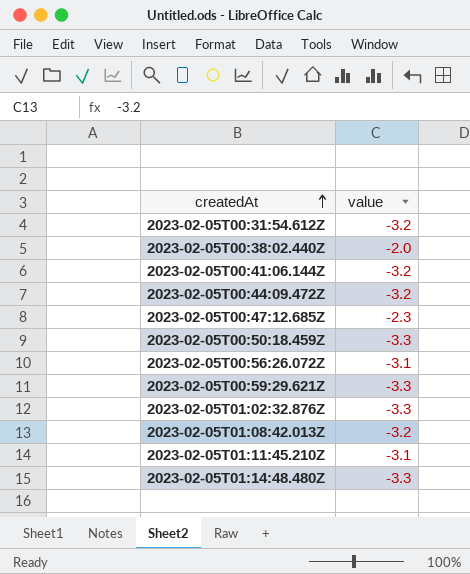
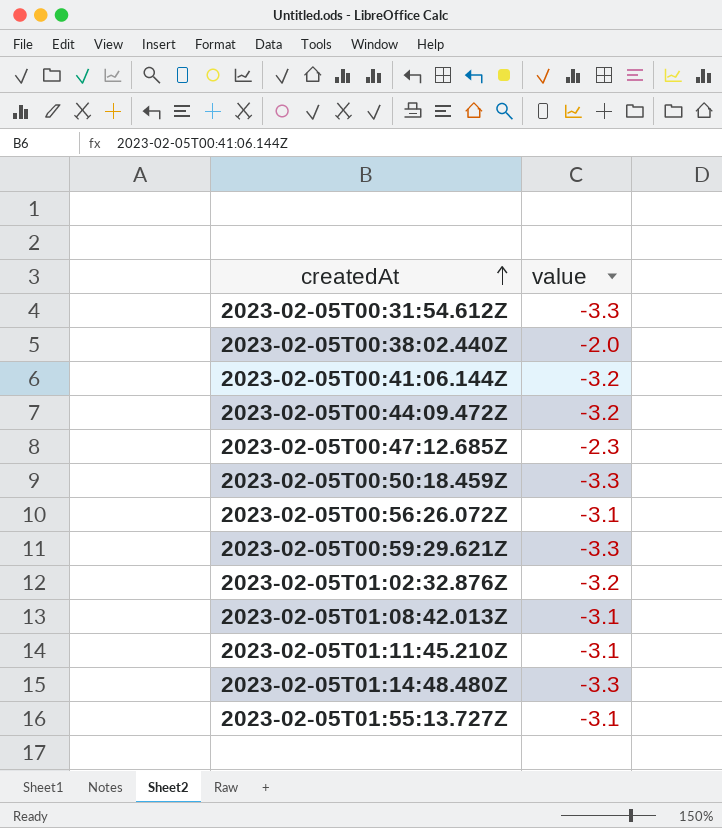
2023-02-05T00:31:54.612Z | value: -3.2 -> -3.3
2023-02-05T01:02:32.876Z | value: -3.3 -> -3.2
2023-02-05T01:08:42.013Z | value: -3.2 -> -3.1
row 2023-02-05T01:55:13.727Z: none -> -3.1

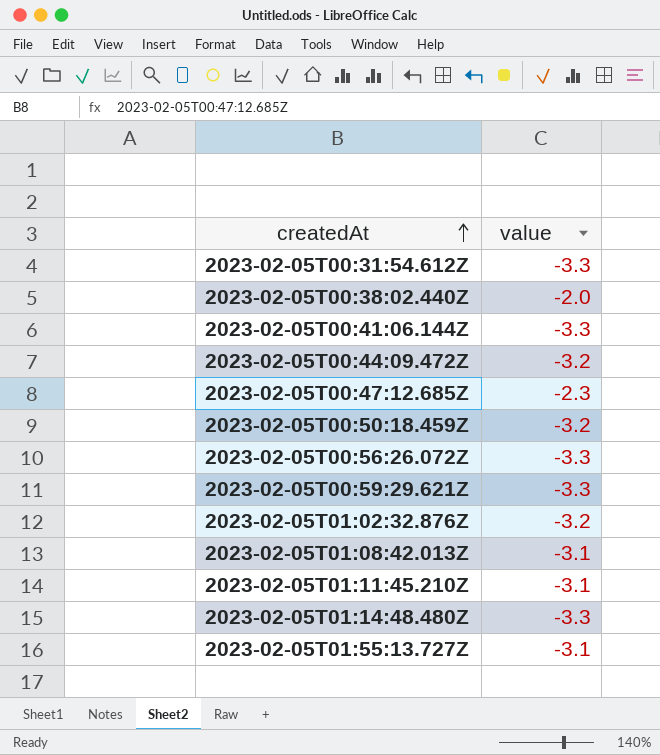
2023-02-05T00:41:06.144Z | value: -3.2 -> -3.3
2023-02-05T00:50:18.459Z | value: -3.3 -> -3.2
2023-02-05T00:56:26.072Z | value: -3.1 -> -3.3

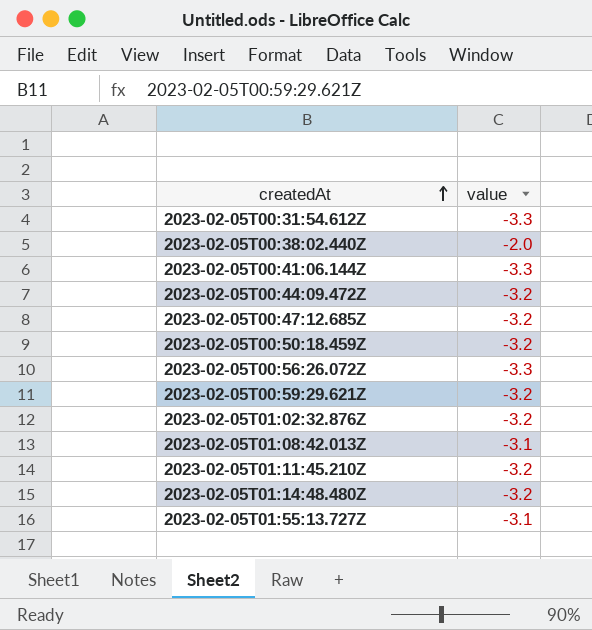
2023-02-05T00:47:12.685Z | value: -2.3 -> -3.2
2023-02-05T00:59:29.621Z | value: -3.3 -> -3.2
2023-02-05T01:11:45.210Z | value: -3.1 -> -3.2
2023-02-05T01:14:48.480Z | value: -3.3 -> -3.2

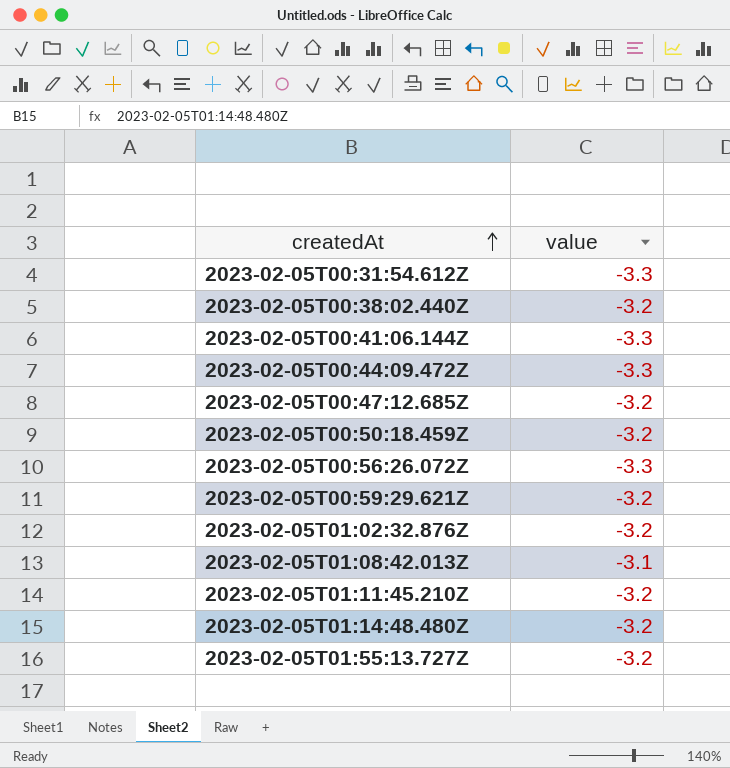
2023-02-05T00:38:02.440Z | value: -2.0 -> -3.2
2023-02-05T00:44:09.472Z | value: -3.2 -> -3.3
2023-02-05T01:55:13.727Z | value: -3.1 -> -3.2

